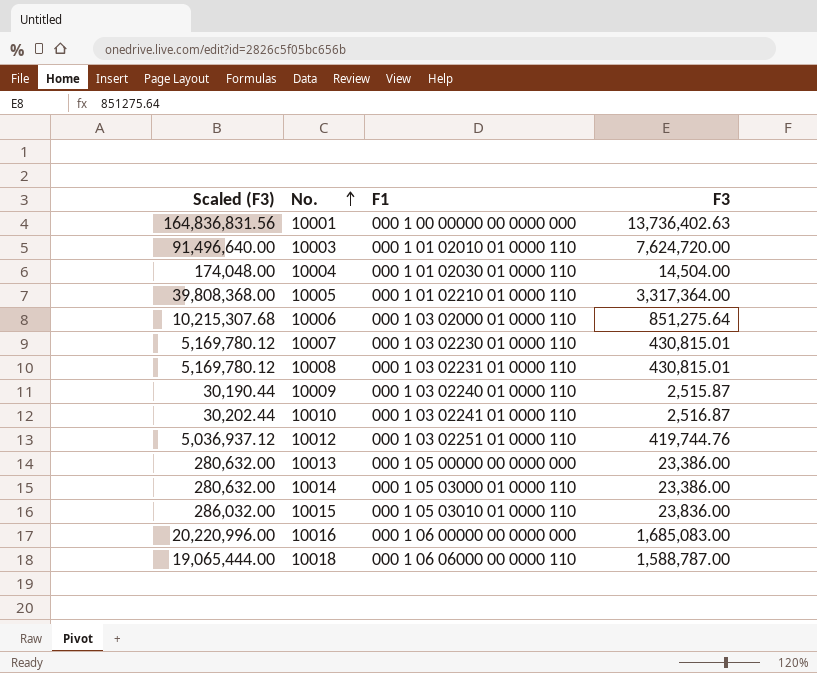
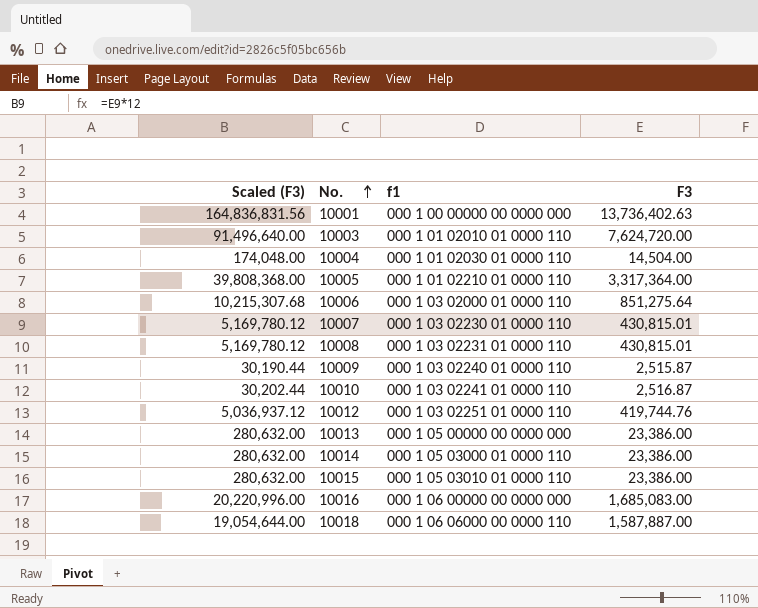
column name: F1 -> f1
10015 | Scaled (F3): 286,032.00 -> 280,632.00
10015 | F3: 23,836.00 -> 23,386.00
10018 | Scaled (F3): 19,065,444.00 -> 19,054,644.00
10018 | F3: 1,588,787.00 -> 1,587,887.00

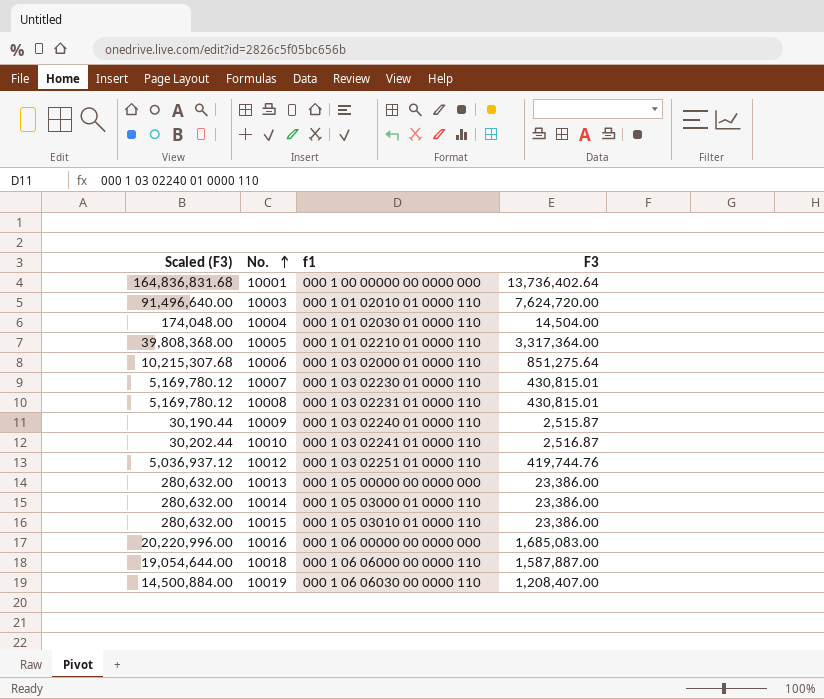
10001 | Scaled (F3): 164,836,831.56 -> 164,836,831.68
10001 | F3: 13,736,402.63 -> 13,736,402.64
row 10019: none -> 14,500,884.00 | 000 1 06 06030 00 0000 110 | 1,208,407.00

